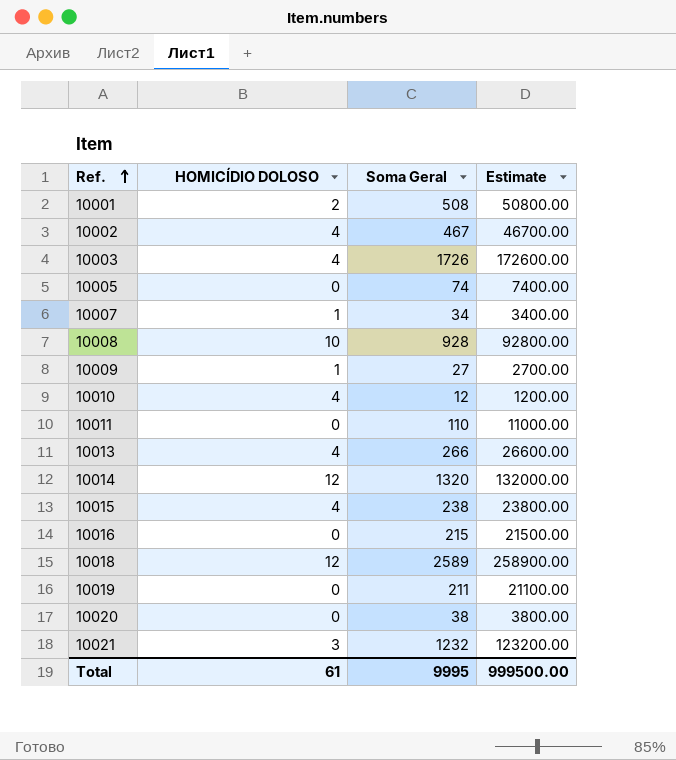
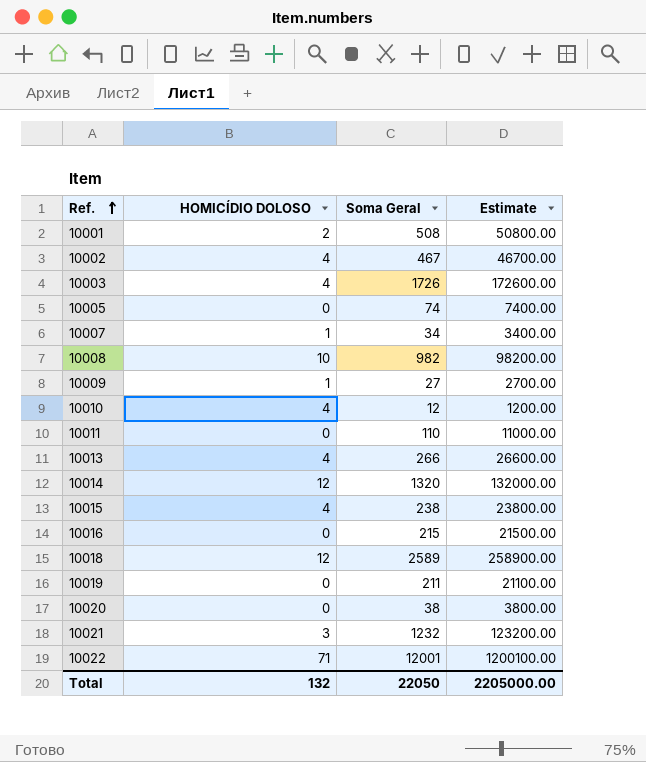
10008 | Soma Geral: 928 -> 982
10008 | Estimate: 92800.00 -> 98200.00
row 10022: none -> 71 | 12001 | 1200100.00
Total | HOMICÍDIO DOLOSO: 61 -> 132
Total | Soma Geral: 9995 -> 22050
Total | Estimate: 999500.00 -> 2205000.00

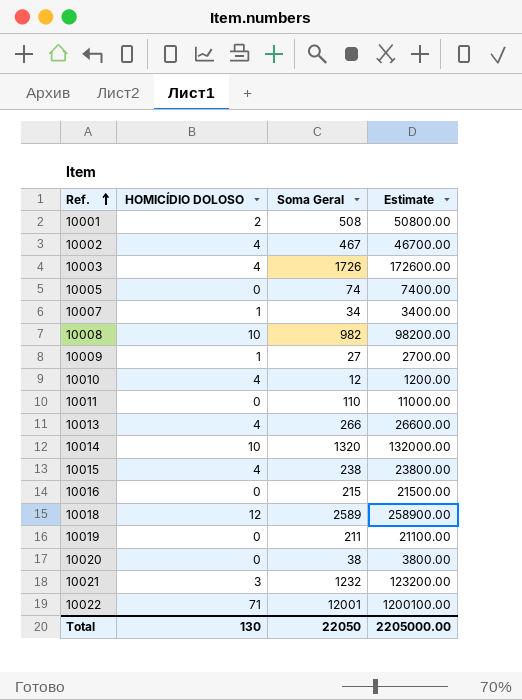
10014 | HOMICÍDIO DOLOSO: 12 -> 10
Total | HOMICÍDIO DOLOSO: 132 -> 130

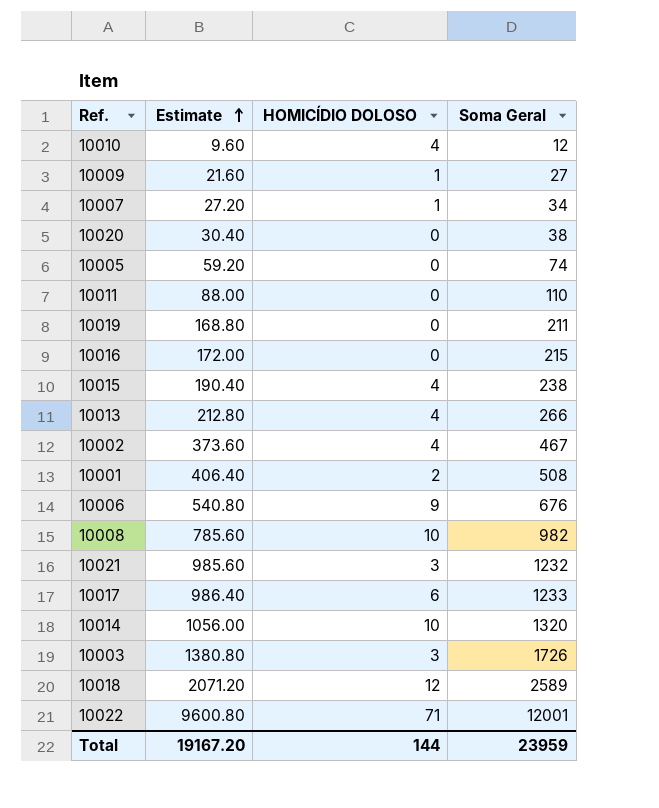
row order: Ref. ascending -> Estimate ascending
column Estimate | formula: [Soma Geral] * 100 -> [Soma Geral] * 0.8
column Estimate | position: 4 -> 2
row 10006: none -> 540.80 | 9 | 676
row 10017: none -> 986.40 | 6 | 1233
10003 | HOMICÍDIO DOLOSO: 4 -> 3
Total | Estimate: 2205000.00 -> 19167.20
Total | HOMICÍDIO DOLOSO: 130 -> 144
Total | Soma Geral: 22050 -> 23959

